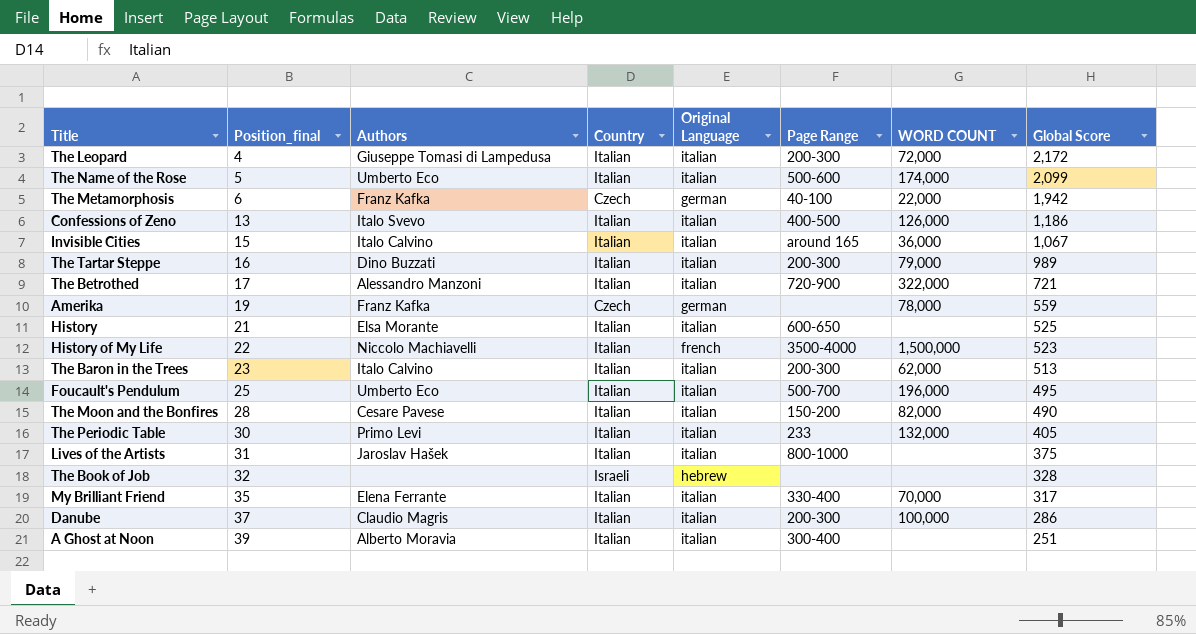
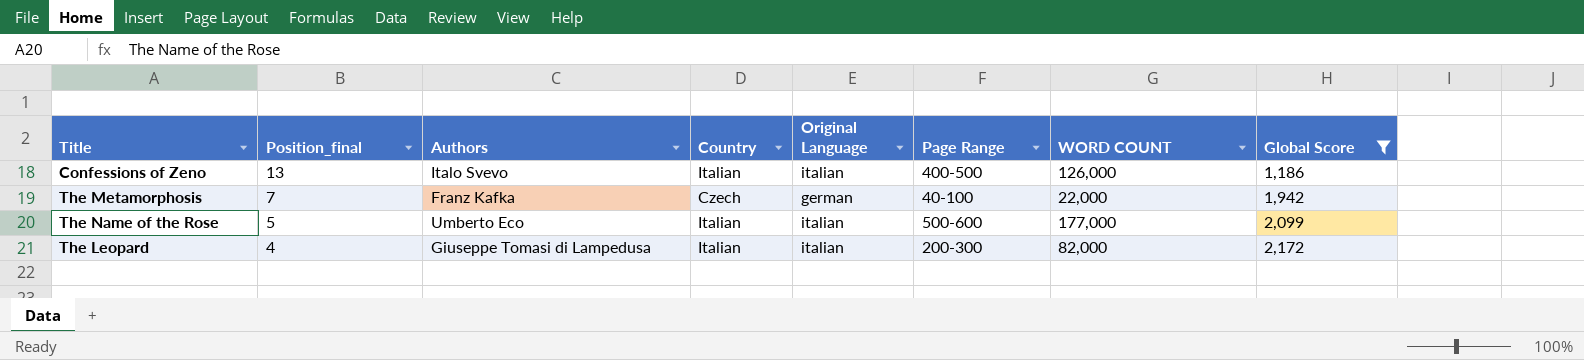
filter: none -> Global Score >= 1,186
row order: Position_final ascending -> Position_final descending
The Metamorphosis | Position_final: 6 -> 7
The Name of the Rose | WORD COUNT: 174,000 -> 177,000
The Leopard | WORD COUNT: 72,000 -> 82,000

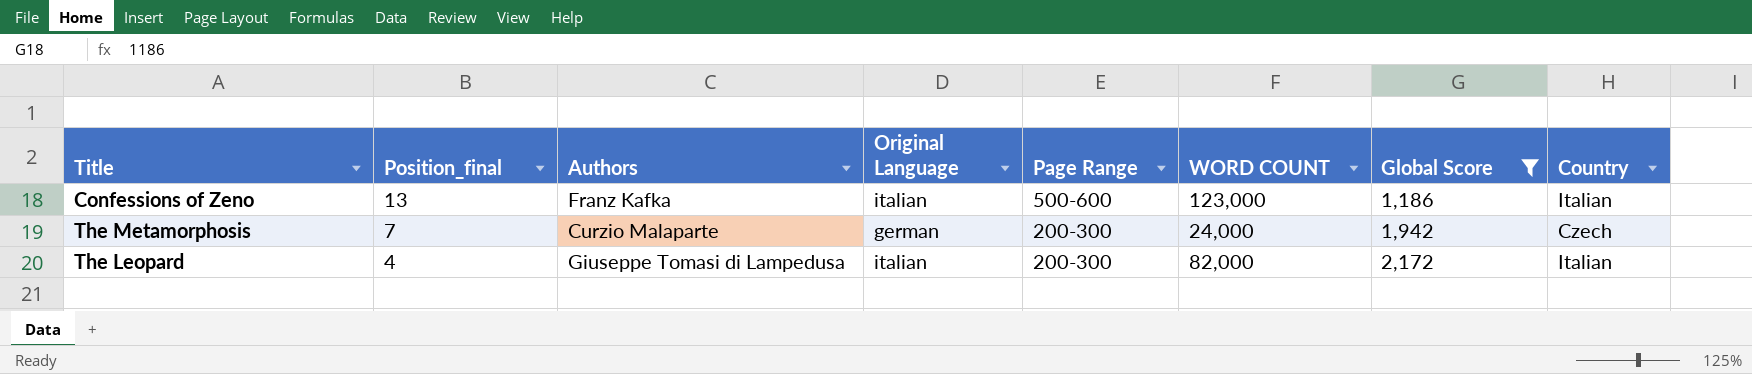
column Country | position: 4 -> 8
row The Name of the Rose: 5 | Umberto Eco | Italian | italian | 500-600 | 177,000 | 2,099 -> none
Confessions of Zeno | Authors: Italo Svevo -> Franz Kafka
Confessions of Zeno | Page Range: 400-500 -> 500-600
Confessions of Zeno | WORD COUNT: 126,000 -> 123,000
The Metamorphosis | Authors: Franz Kafka -> Curzio Malaparte
The Metamorphosis | Page Range: 40-100 -> 200-300
The Metamorphosis | WORD COUNT: 22,000 -> 24,000

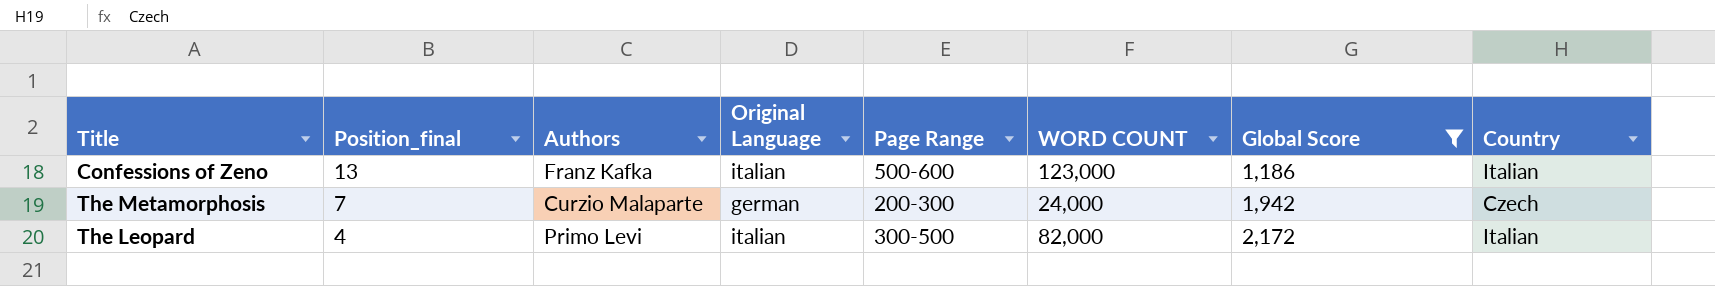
The Leopard | Authors: Giuseppe Tomasi di Lampedusa -> Primo Levi
The Leopard | Page Range: 200-300 -> 300-500

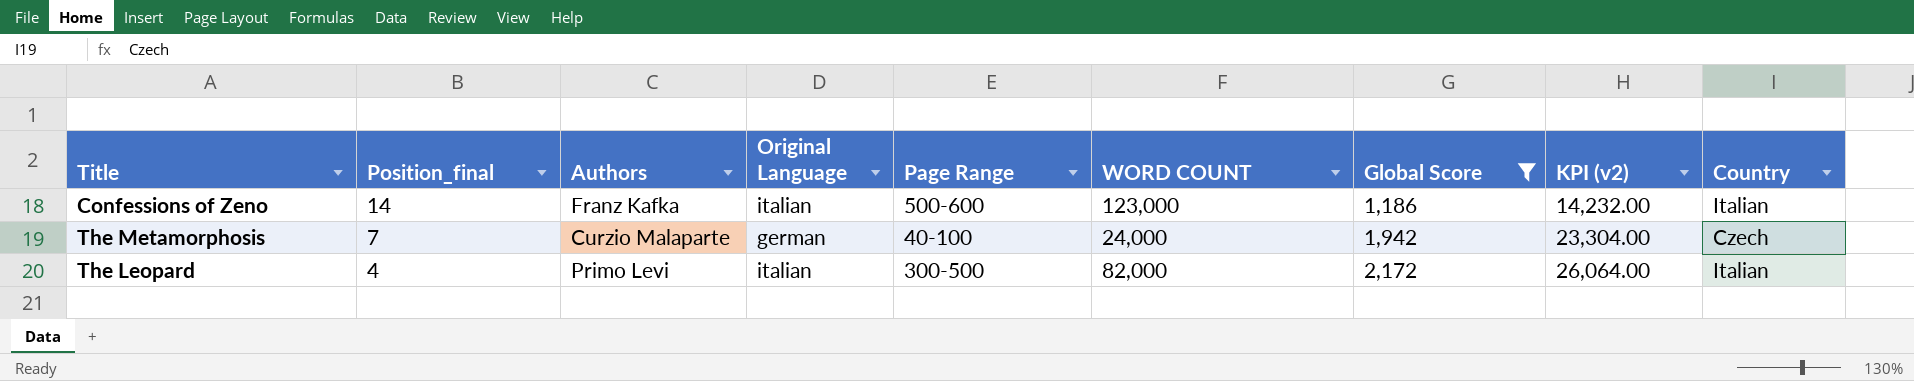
column KPI (v2) | formula: none -> [Global Score] * 12
Confessions of Zeno | Position_final: 13 -> 14
The Metamorphosis | Page Range: 200-300 -> 40-100

